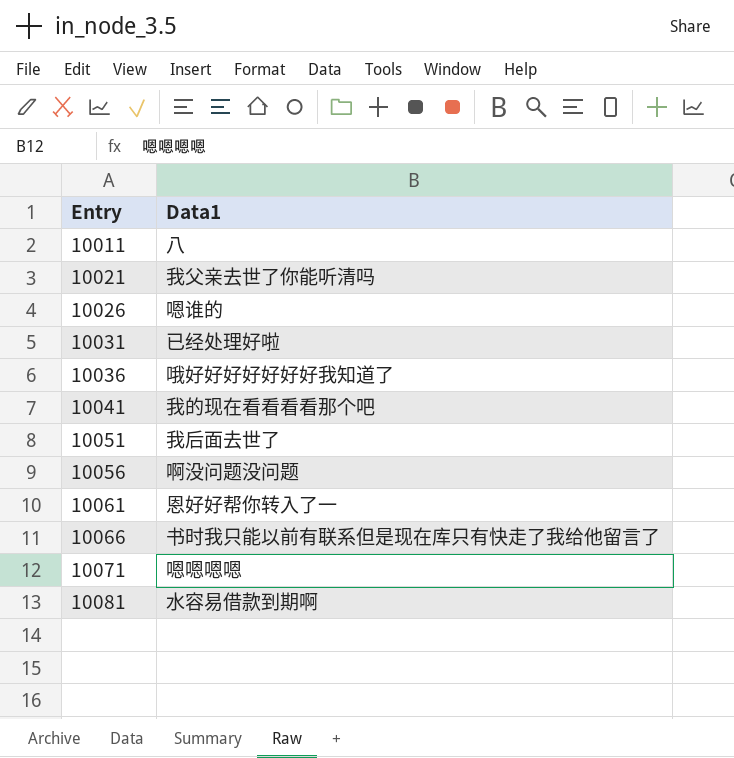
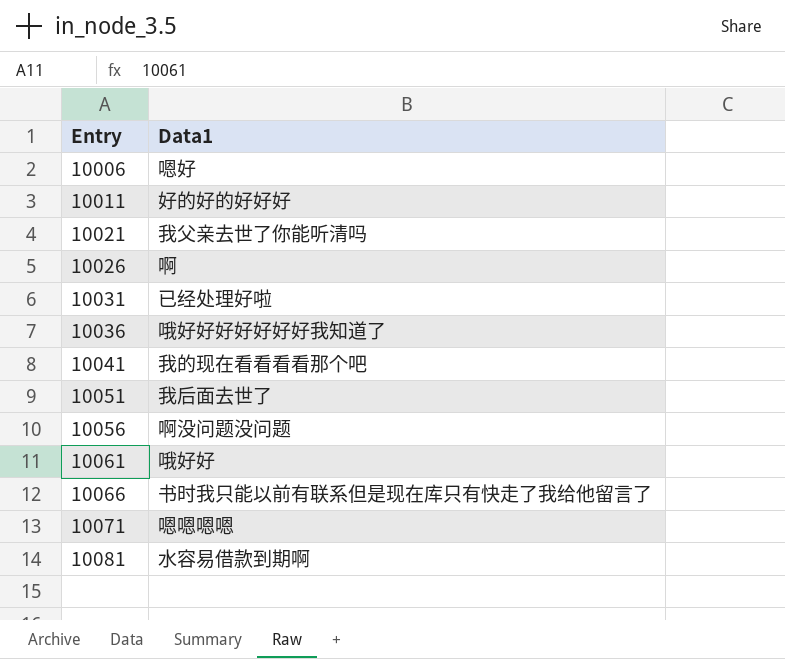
row 10006: none -> 嗯好
10011 | Data1: 八 -> 好的好的好好好
10026 | Data1: 嗯谁的 -> 啊
10061 | Data1: 恩好好帮你转入了一 -> 哦好好

